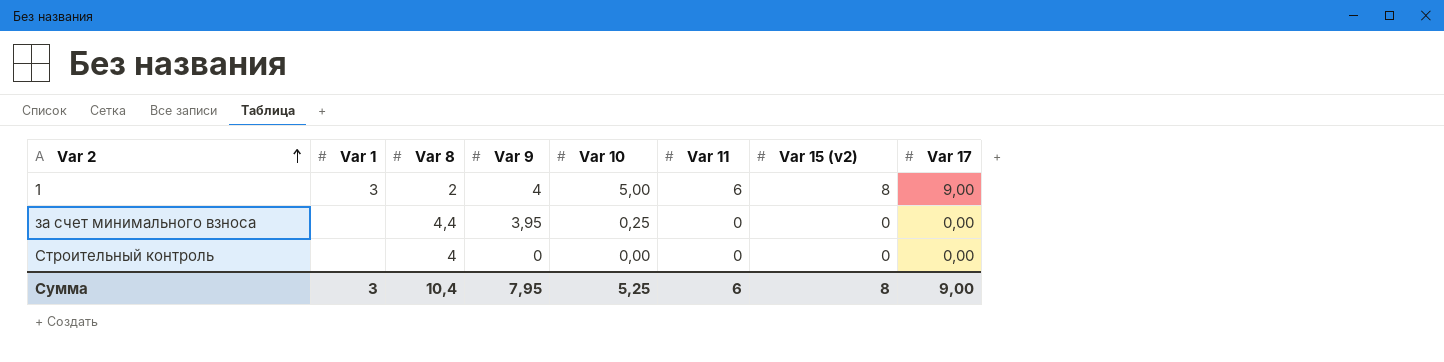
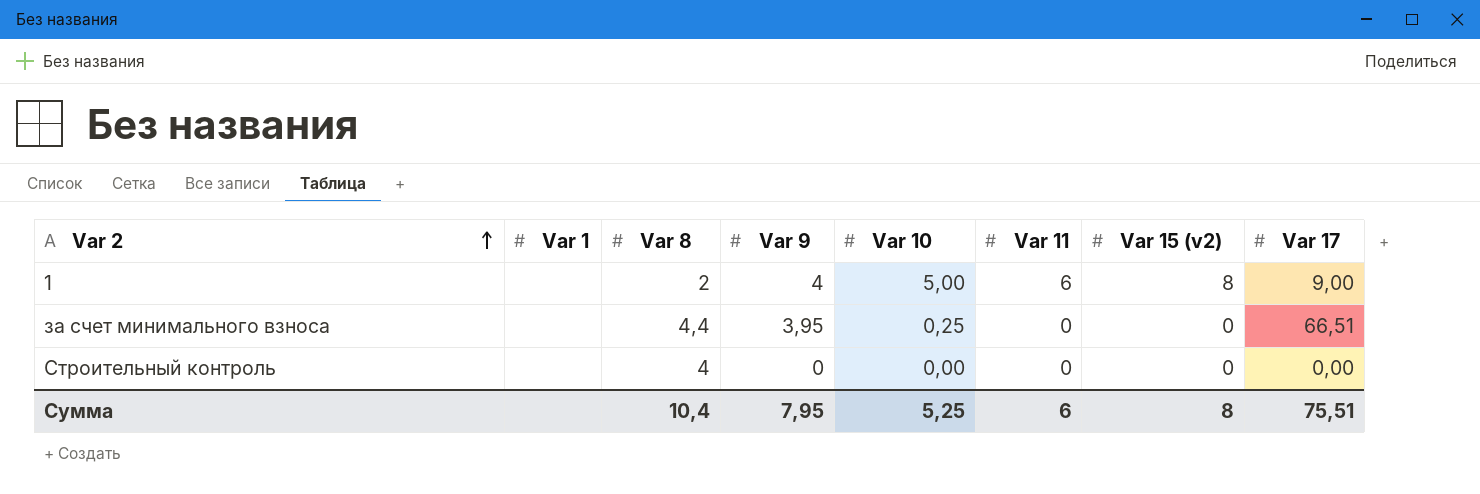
1 | Var 1: 3 -> none
за счет минимального взноса | Var 17: 0,00 -> 66,51
Сумма | Var 1: 3 -> none
Сумма | Var 17: 9,00 -> 75,51

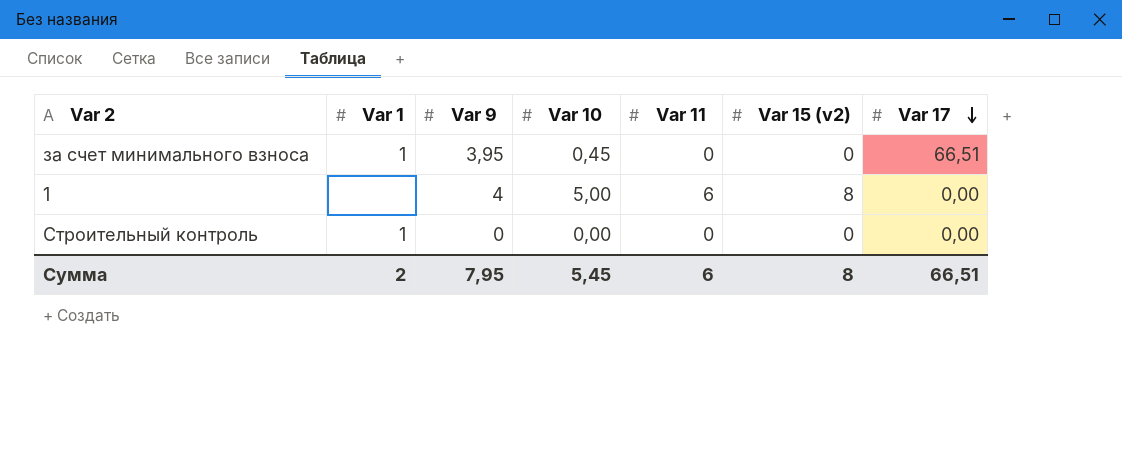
row order: Var 2 ascending -> Var 17 descending
column Var 8 | position: 3 -> none
за счет минимального взноса | Var 1: none -> 1
за счет минимального взноса | Var 10: 0,25 -> 0,45
1 | Var 17: 9,00 -> 0,00
Строительный контроль | Var 1: none -> 1
Сумма | Var 1: none -> 2
Сумма | Var 10: 5,25 -> 5,45
Сумма | Var 17: 75,51 -> 66,51

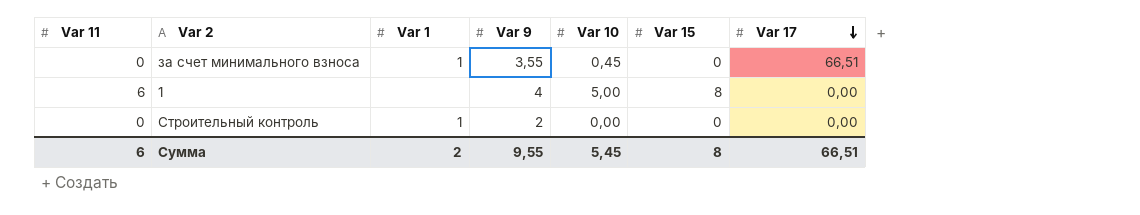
column Var 11 | position: 5 -> 1
column name: Var 15 (v2) -> Var 15
за счет минимального взноса | Var 9: 3,95 -> 3,55
Строительный контроль | Var 9: 0 -> 2
Сумма | Var 9: 7,95 -> 9,55

